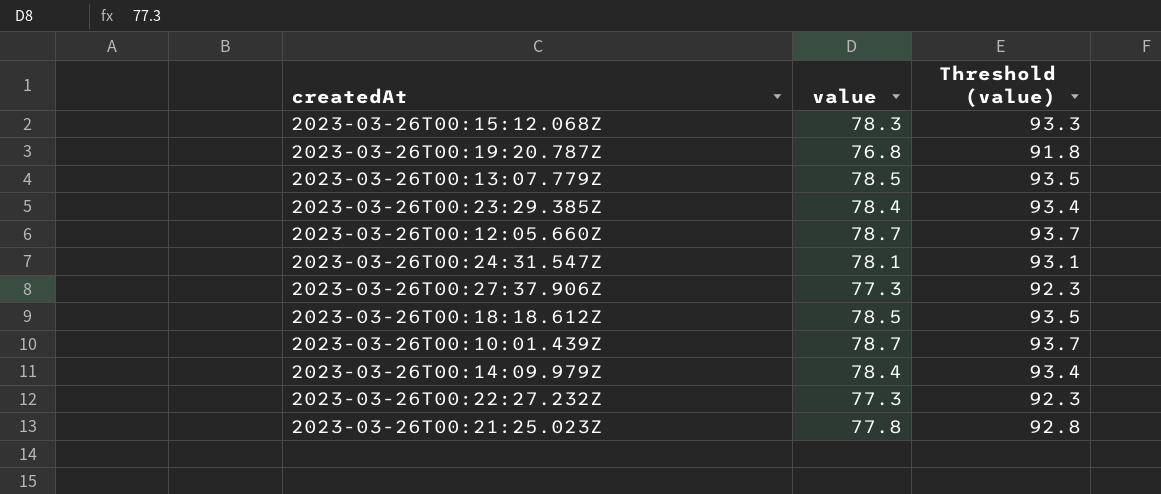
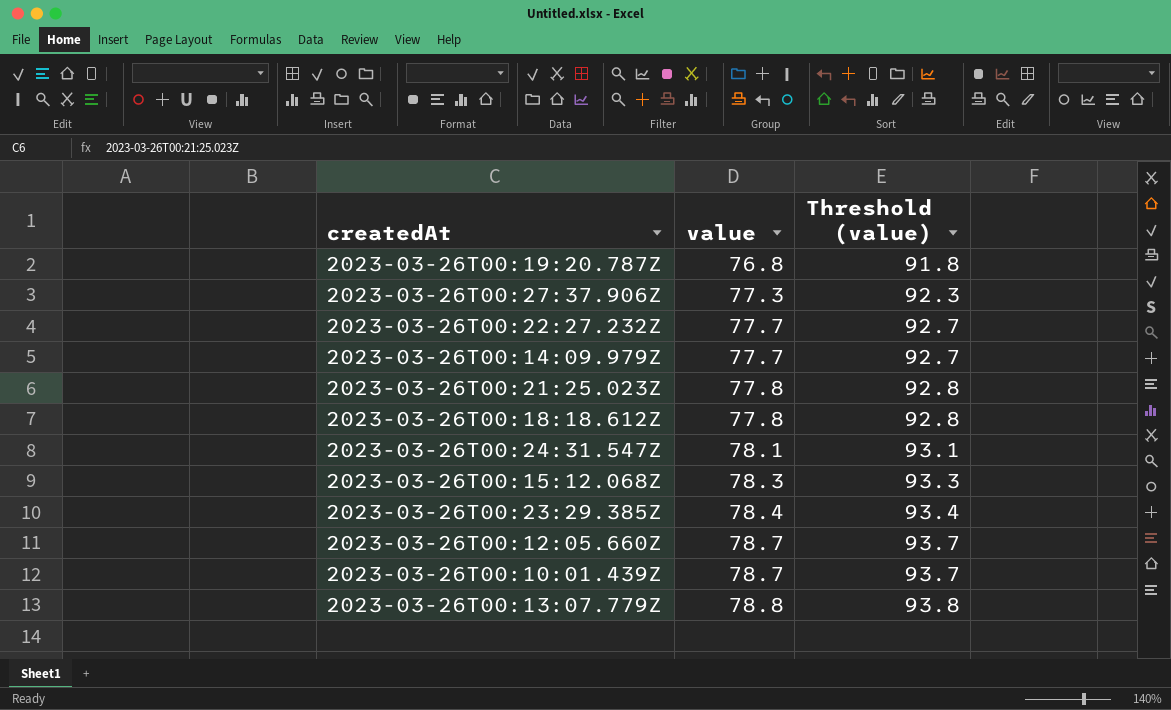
row order: none -> value ascending
2023-03-26T00:22:27.232Z | value: 77.3 -> 77.7
2023-03-26T00:22:27.232Z | Threshold (value): 92.3 -> 92.7
2023-03-26T00:14:09.979Z | value: 78.4 -> 77.7
2023-03-26T00:14:09.979Z | Threshold (value): 93.4 -> 92.7
2023-03-26T00:18:18.612Z | value: 78.5 -> 77.8
2023-03-26T00:18:18.612Z | Threshold (value): 93.5 -> 92.8
2023-03-26T00:13:07.779Z | value: 78.5 -> 78.8
2023-03-26T00:13:07.779Z | Threshold (value): 93.5 -> 93.8

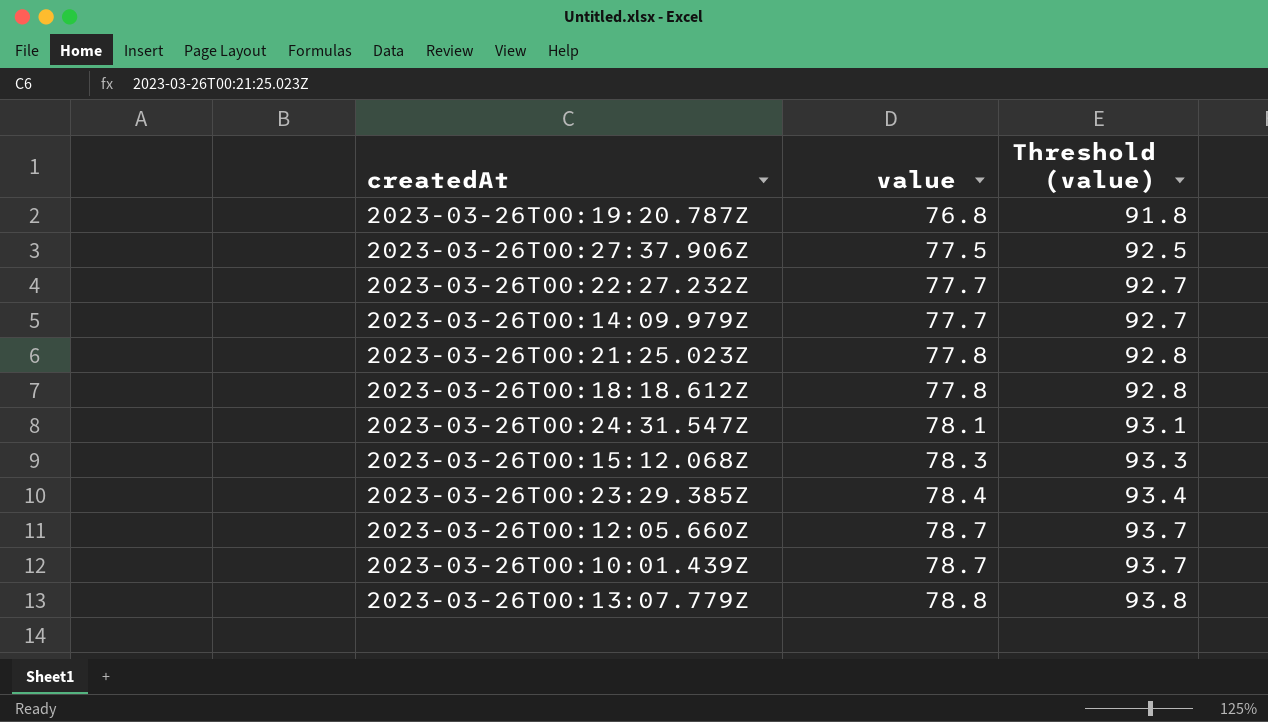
2023-03-26T00:27:37.906Z | value: 77.3 -> 77.5
2023-03-26T00:27:37.906Z | Threshold (value): 92.3 -> 92.5

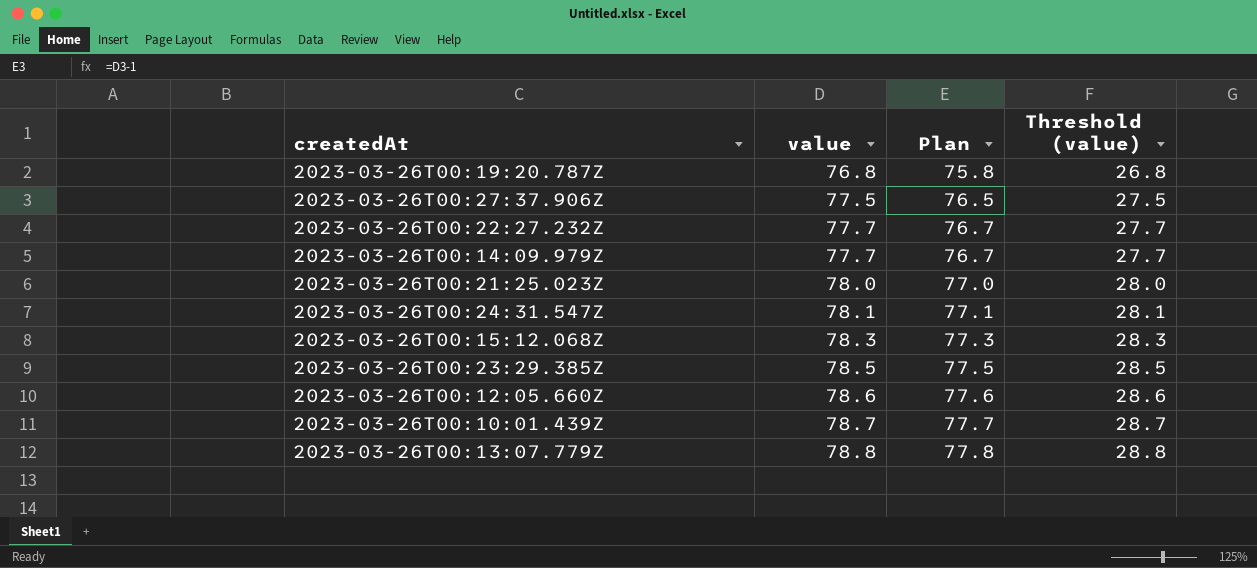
column Plan | formula: none -> [value] - 1
column Threshold (value) | formula: [value] + 15 -> [value] - 50
row 2023-03-26T00:18:18.612Z: 77.8 | 92.8 -> none
2023-03-26T00:21:25.023Z | value: 77.8 -> 78.0
2023-03-26T00:23:29.385Z | value: 78.4 -> 78.5
2023-03-26T00:12:05.660Z | value: 78.7 -> 78.6

